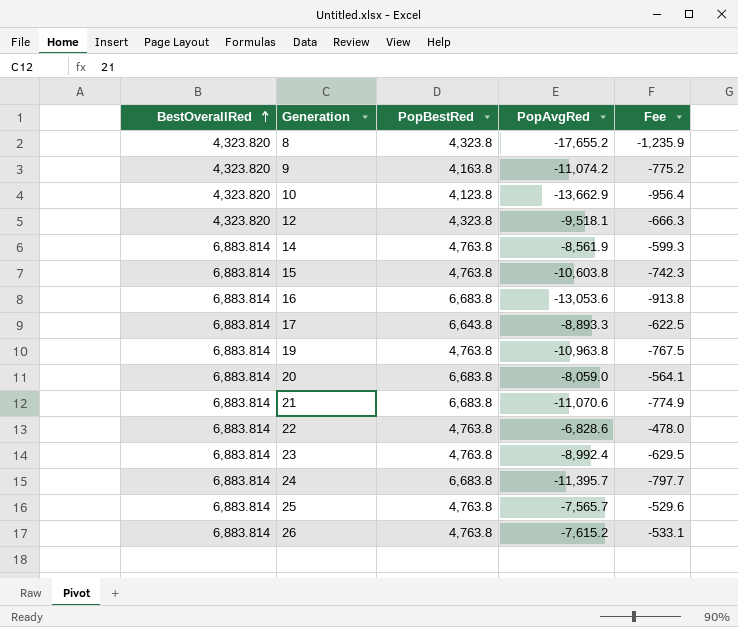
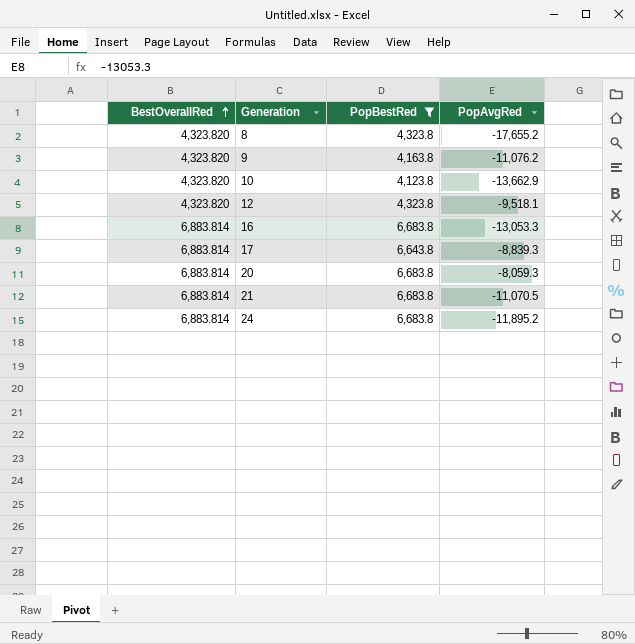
filter: none -> PopBestRed != 4,763.8
column Fee | formula: [PopAvgRed] * 0.07 -> none
9 | PopAvgRed: -11,074.2 -> -11,076.2
16 | PopAvgRed: -13,053.6 -> -13,053.3
17 | PopAvgRed: -8,893.3 -> -8,839.3
20 | PopAvgRed: -8,059.0 -> -8,059.3
21 | PopAvgRed: -11,070.6 -> -11,070.5
24 | PopAvgRed: -11,395.7 -> -11,895.2

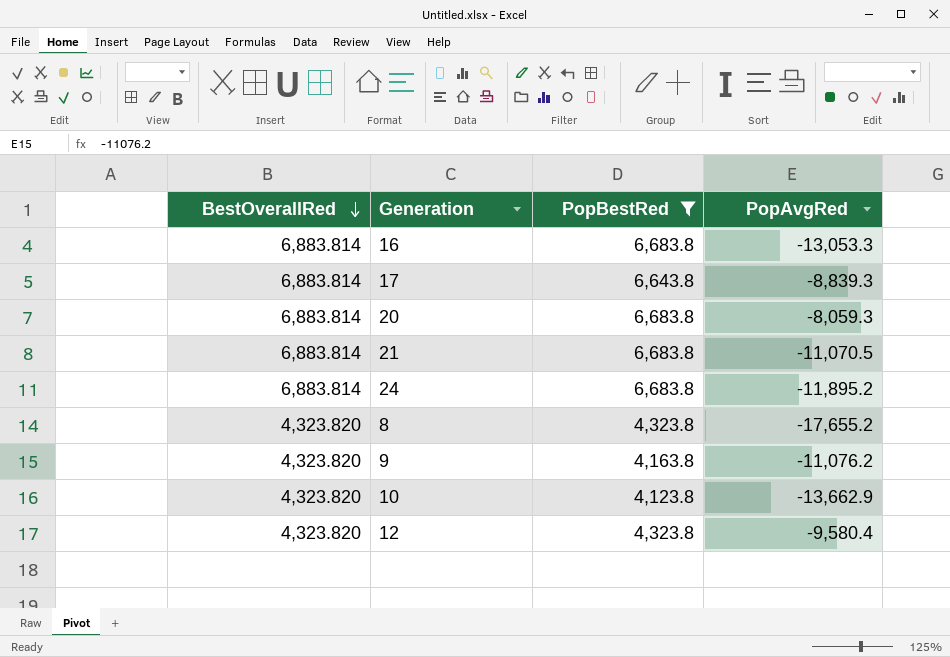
row order: BestOverallRed ascending -> BestOverallRed descending
12 | PopAvgRed: -9,518.1 -> -9,580.4

